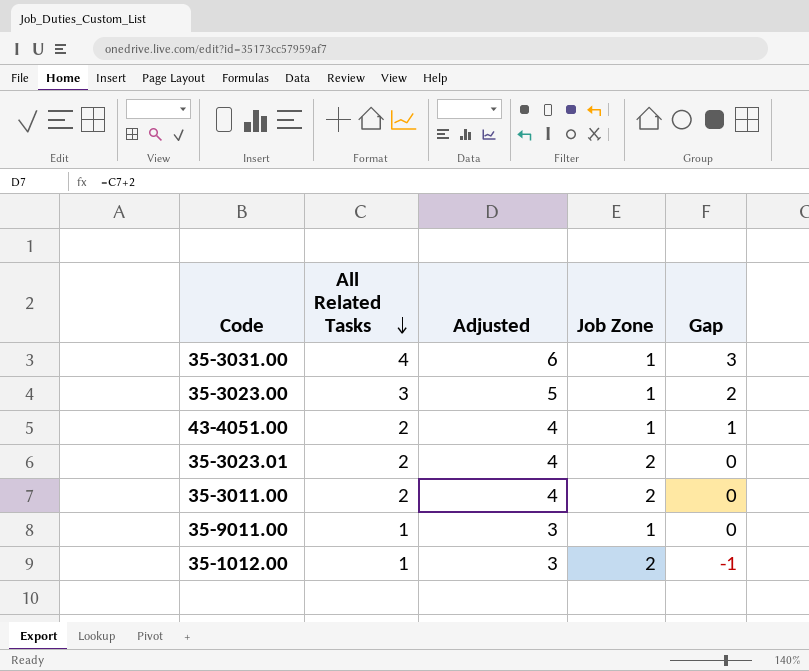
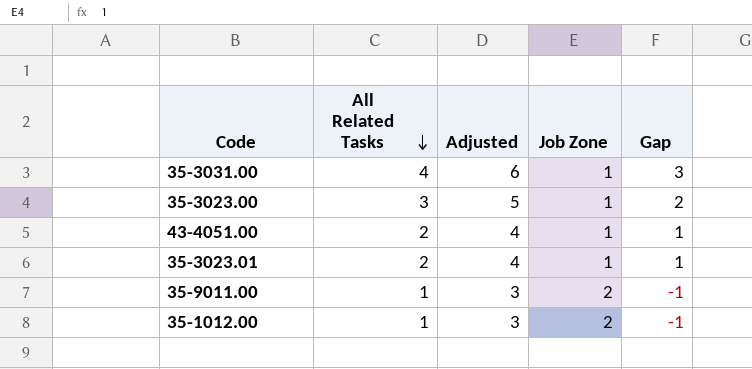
row 35-3011.00: 2 | 4 | 2 | 0 -> none
35-3023.01 | Job Zone: 2 -> 1
35-3023.01 | Gap: 0 -> 1
35-9011.00 | Job Zone: 1 -> 2
35-9011.00 | Gap: 0 -> -1

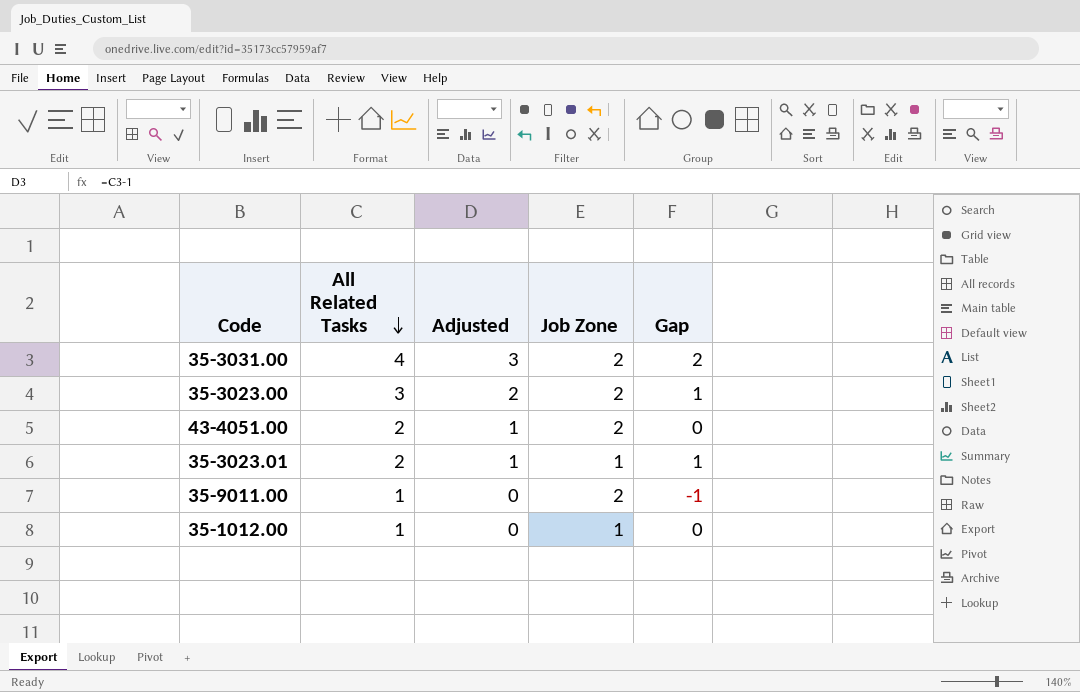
column Adjusted | formula: [All Related Tasks] + 2 -> [All Related Tasks] - 1
35-3031.00 | Job Zone: 1 -> 2
35-3031.00 | Gap: 3 -> 2
35-3023.00 | Job Zone: 1 -> 2
35-3023.00 | Gap: 2 -> 1
43-4051.00 | Job Zone: 1 -> 2
43-4051.00 | Gap: 1 -> 0
35-1012.00 | Job Zone: 2 -> 1
35-1012.00 | Gap: -1 -> 0

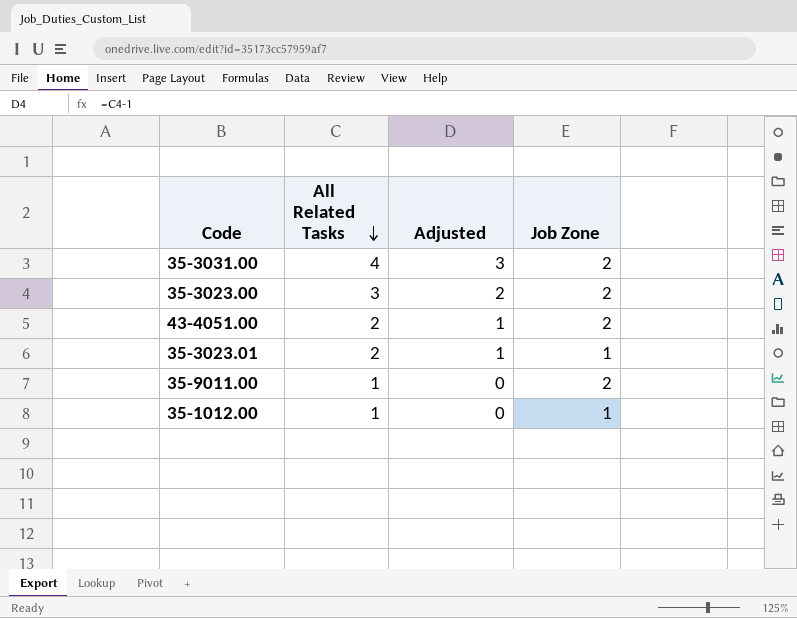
column Gap | formula: [All Related Tasks] - [Job Zone] -> none

